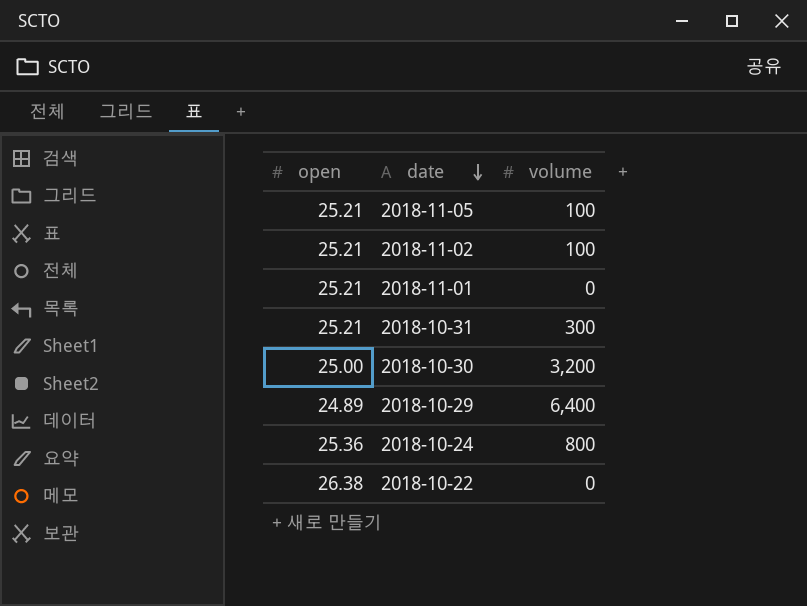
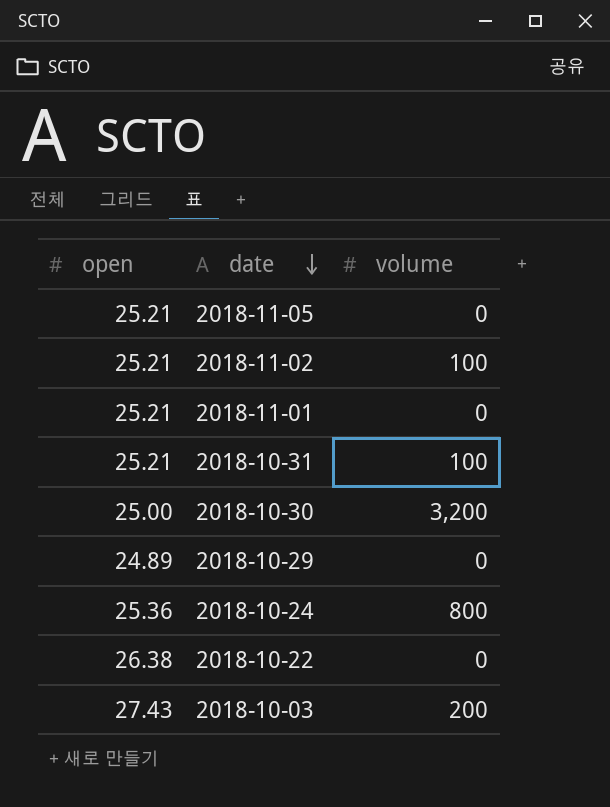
2018-11-05 | volume: 100 -> 0
2018-10-31 | volume: 300 -> 100
2018-10-29 | volume: 6,400 -> 0
row 2018-10-03: none -> 27.43 | 200

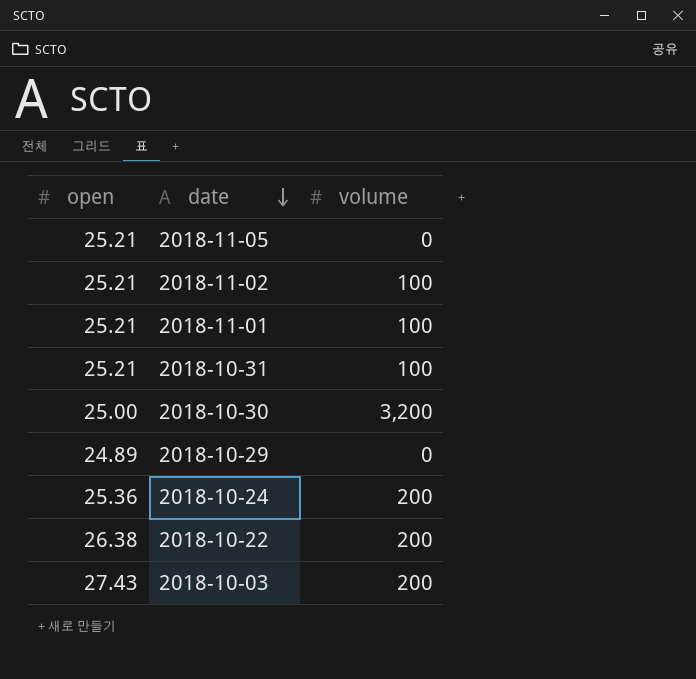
2018-11-01 | volume: 0 -> 100
2018-10-24 | volume: 800 -> 200
2018-10-22 | volume: 0 -> 200

